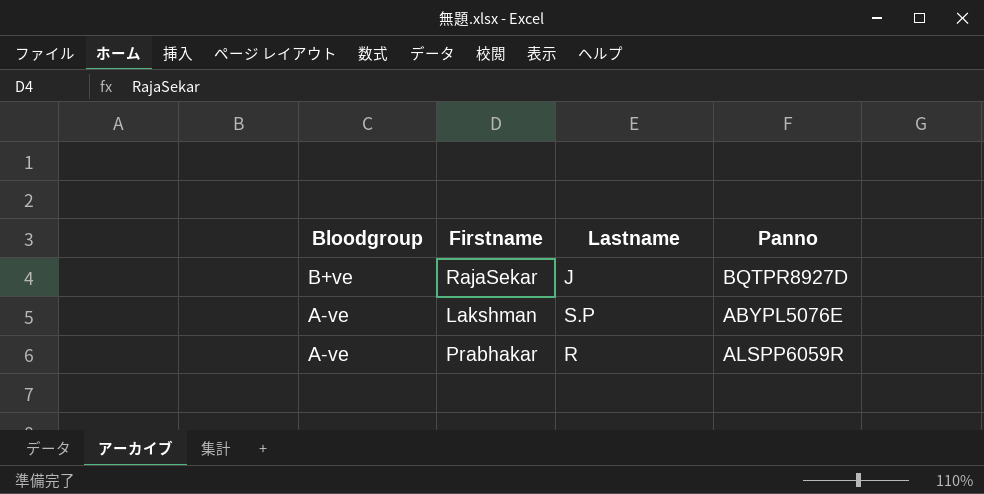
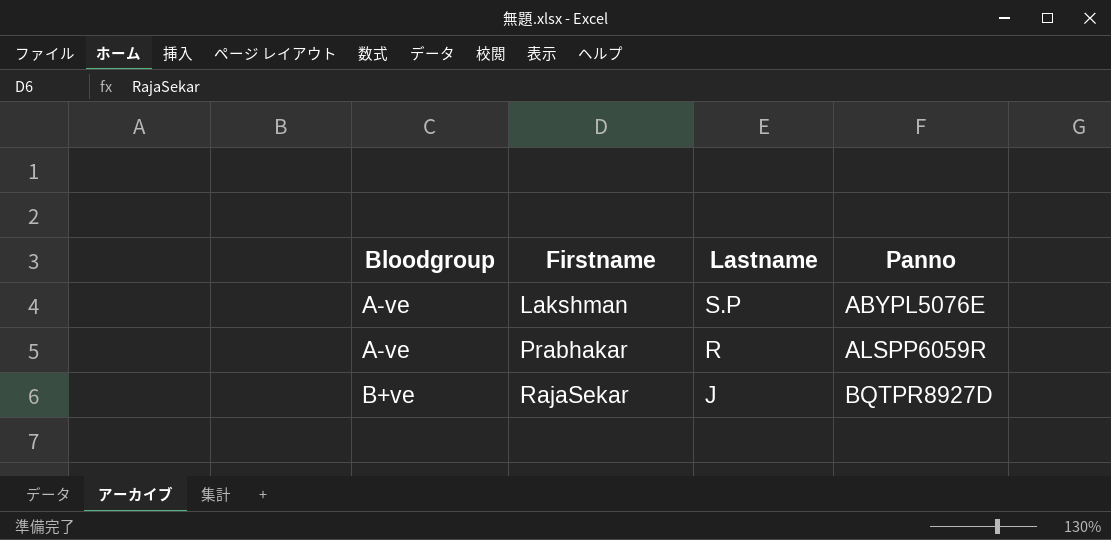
row order: Bloodgroup descending -> Bloodgroup ascending

